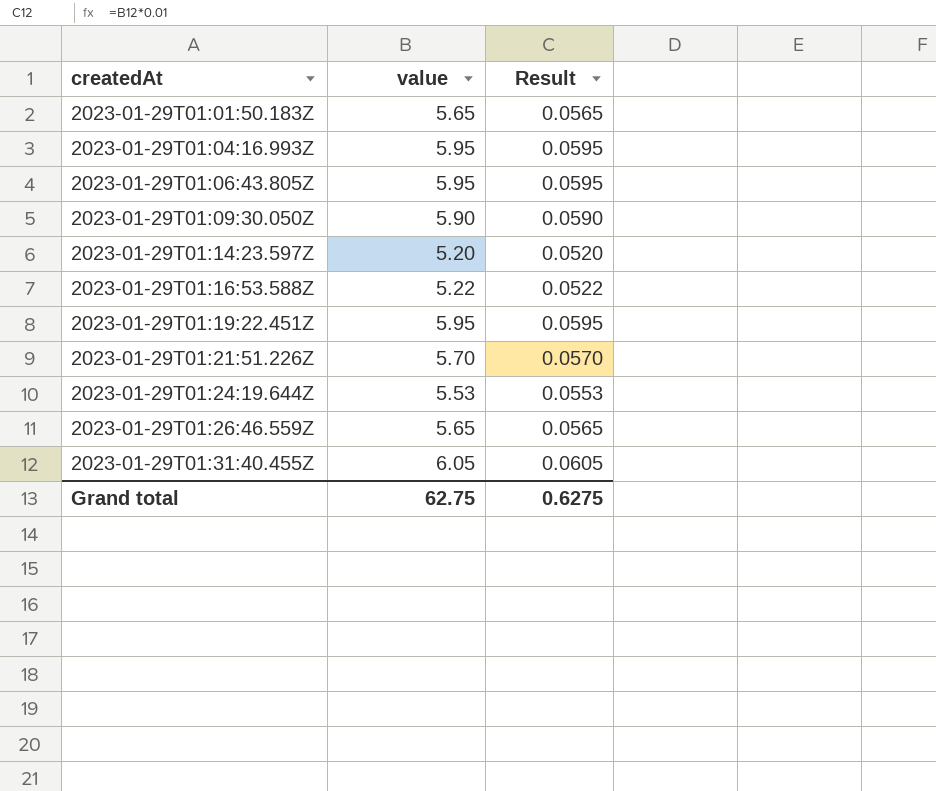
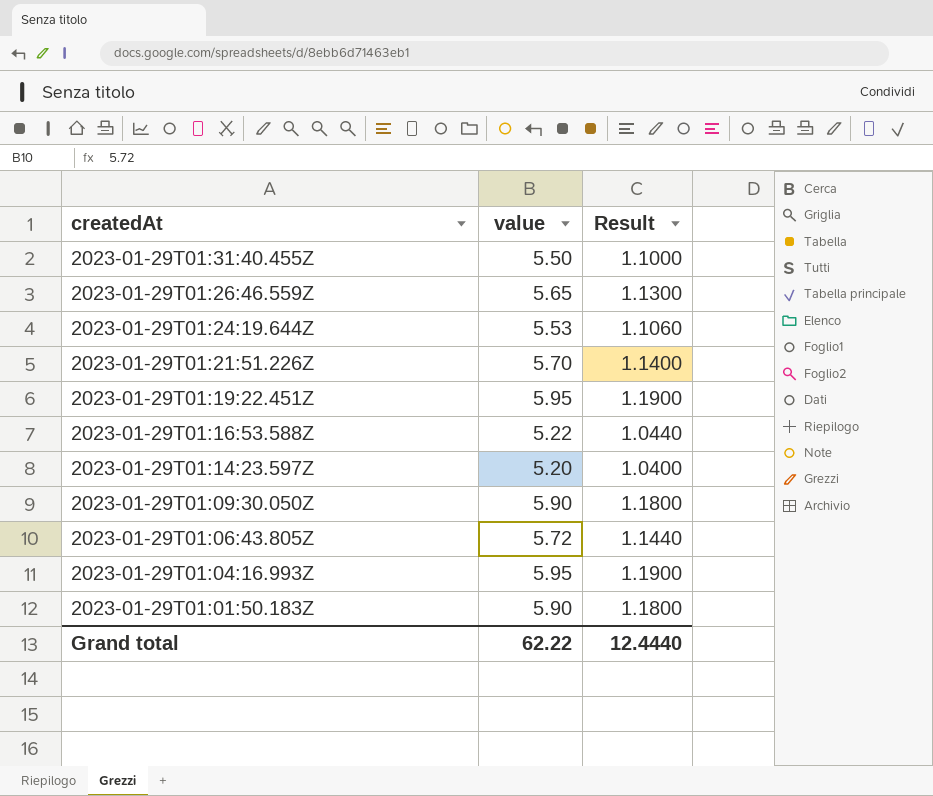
row order: createdAt ascending -> createdAt descending
column Result | formula: [value] * 0.01 -> [value] * 0.2
2023-01-29T01:31:40.455Z | value: 6.05 -> 5.50
2023-01-29T01:06:43.805Z | value: 5.95 -> 5.72
2023-01-29T01:01:50.183Z | value: 5.65 -> 5.90
Grand total | value: 62.75 -> 62.22
Grand total | Result: 0.6275 -> 12.4440

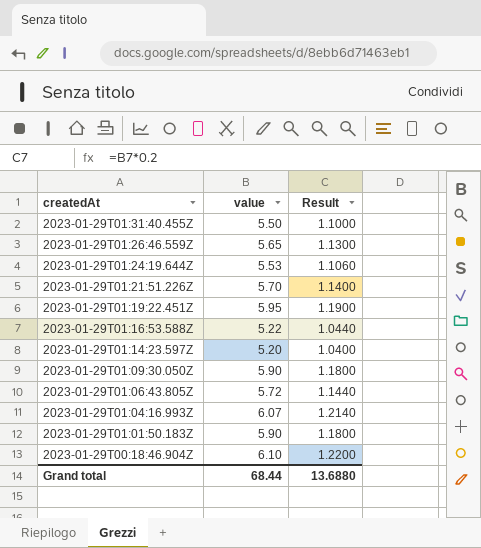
2023-01-29T01:04:16.993Z | value: 5.95 -> 6.07
2023-01-29T01:04:16.993Z | Result: 1.1900 -> 1.2140
row 2023-01-29T00:18:46.904Z: none -> 6.10 | 1.2200
Grand total | value: 62.22 -> 68.44
Grand total | Result: 12.4440 -> 13.6880

